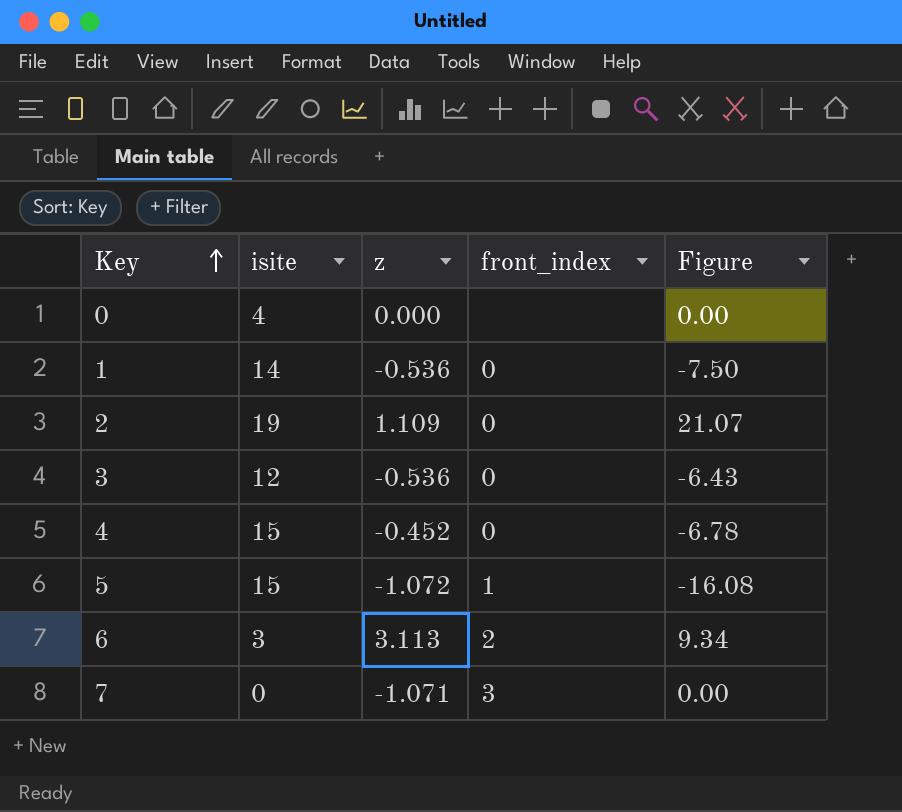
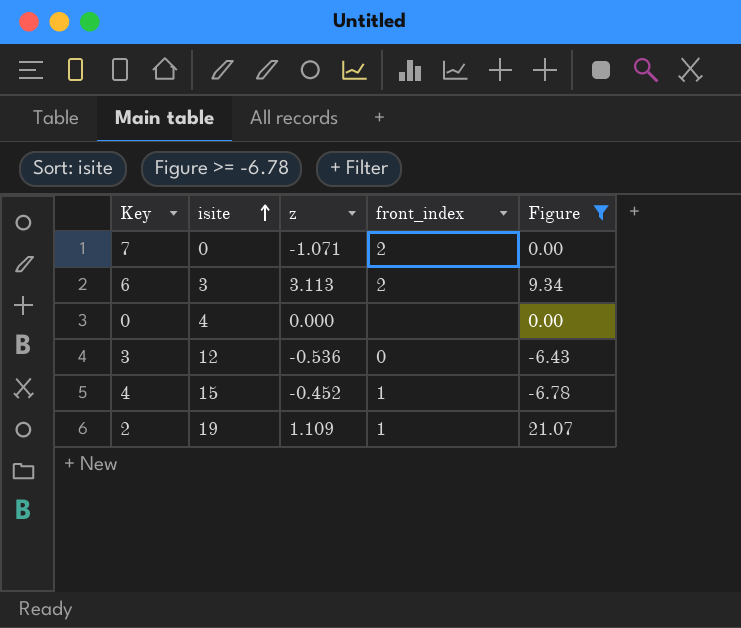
filter: none -> Figure >= -6.78
row order: Key ascending -> isite ascending
7 | front_index: 3 -> 2
4 | front_index: 0 -> 1
2 | front_index: 0 -> 1

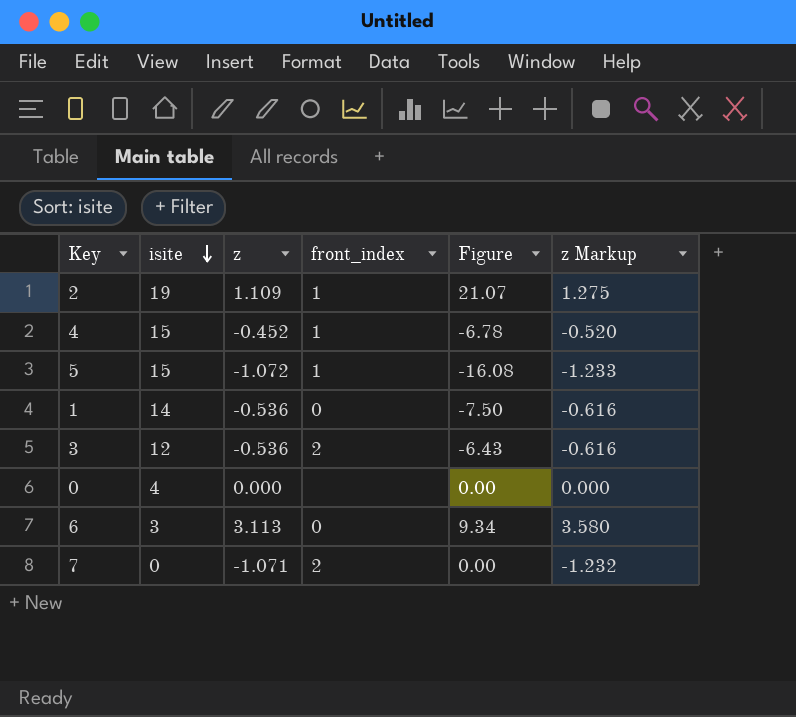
filter: Figure >= -6.78 -> none
row order: isite ascending -> isite descending
column z Markup | formula: none -> [z] * 1.15
3 | front_index: 0 -> 2
6 | front_index: 2 -> 0

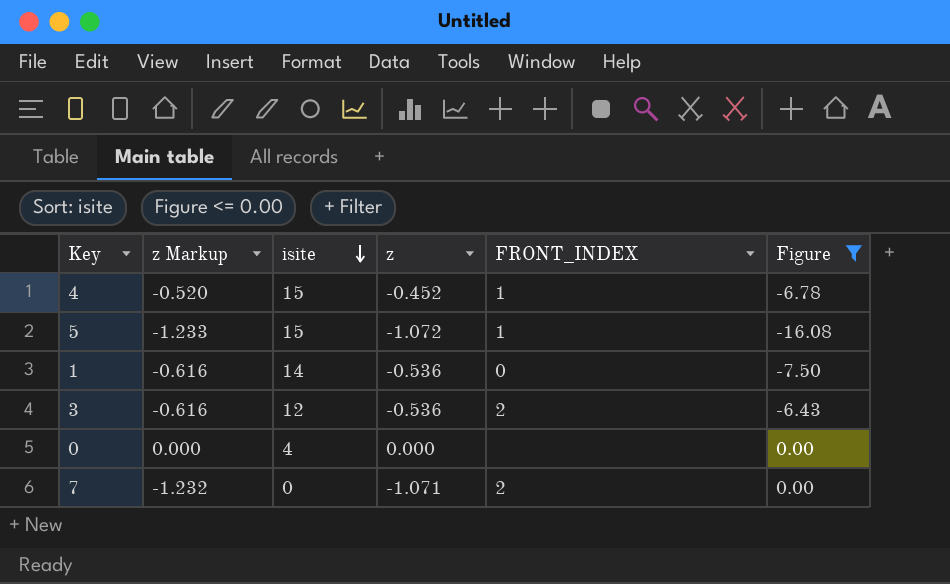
filter: none -> Figure <= 0.00
column z Markup | position: 6 -> 2
column name: front_index -> FRONT_INDEX

